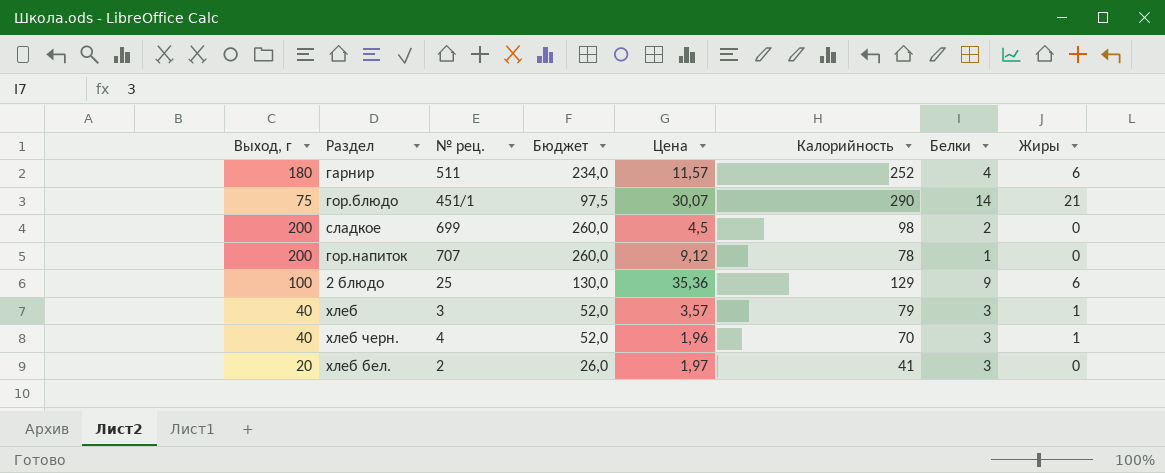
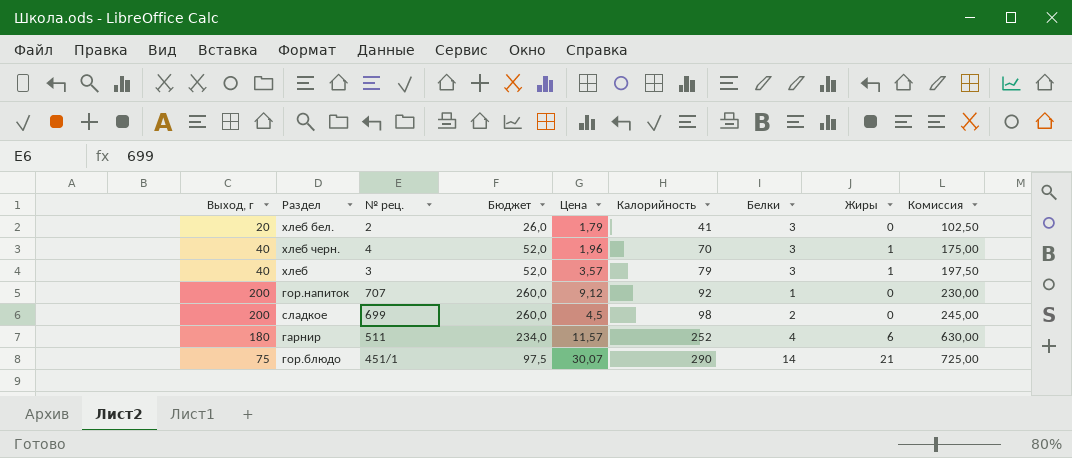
row order: none -> Калорийность ascending
column Комиссия | formula: none -> [Калорийность] * 2,5
row 2 блюдо: 100 | 25 | 130,0 | 35,36 | 129 | 9 | 6 -> none
хлеб бел. | Цена: 1,97 -> 1,79
гор.напиток | Калорийность: 78 -> 92

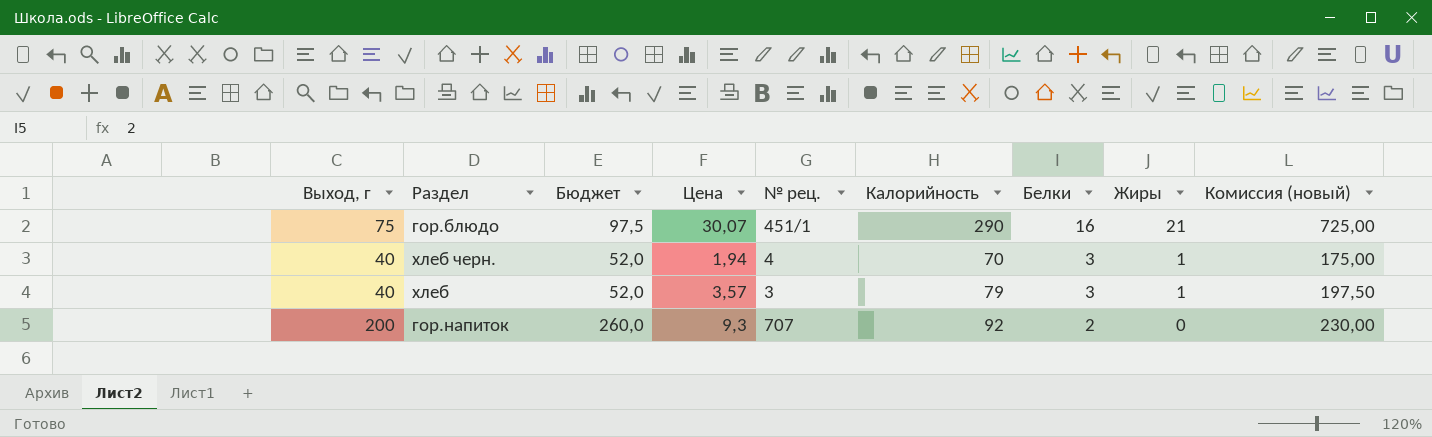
row order: Калорийность ascending -> Белки descending
column № рец. | position: 3 -> 5
column name: Комиссия -> Комиссия (новый)
row хлеб бел.: 20 | 2 | 26,0 | 1,79 | 41 | 3 | 0 | 102,50 -> none
row сладкое: 200 | 699 | 260,0 | 4,5 | 98 | 2 | 0 | 245,00 -> none
row гарнир: 180 | 511 | 234,0 | 11,57 | 252 | 4 | 6 | 630,00 -> none
гор.блюдо | Белки: 14 -> 16
хлеб черн. | Цена: 1,96 -> 1,94
гор.напиток | Цена: 9,12 -> 9,3
гор.напиток | Белки: 1 -> 2

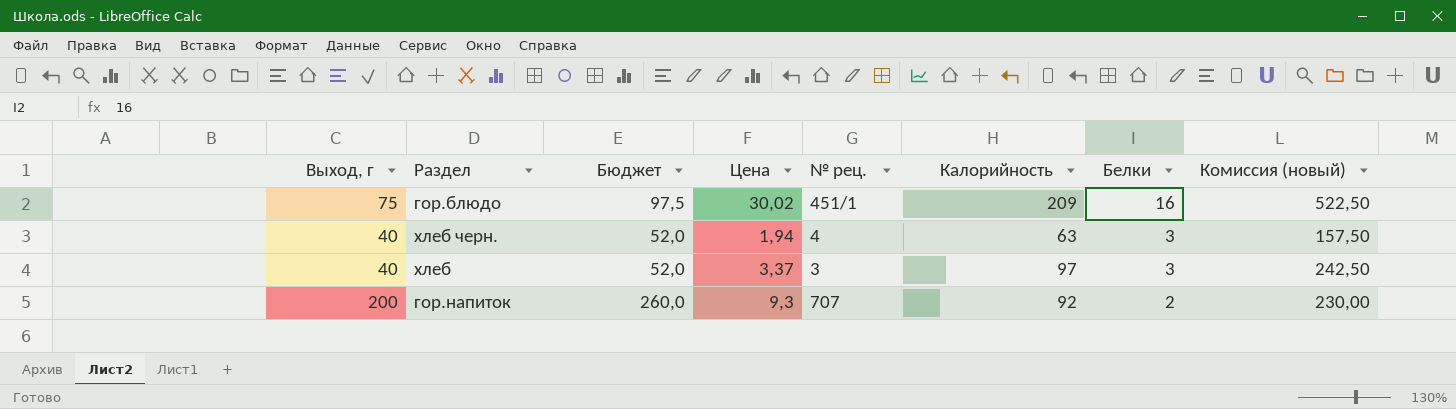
column Жиры | position: 8 -> none
гор.блюдо | Цена: 30,07 -> 30,02
гор.блюдо | Калорийность: 290 -> 209
гор.блюдо | Комиссия (новый): 725,00 -> 522,50
хлеб черн. | Калорийность: 70 -> 63
хлеб черн. | Комиссия (новый): 175,00 -> 157,50
хлеб | Цена: 3,57 -> 3,37
хлеб | Калорийность: 79 -> 97
хлеб | Комиссия (новый): 197,50 -> 242,50

